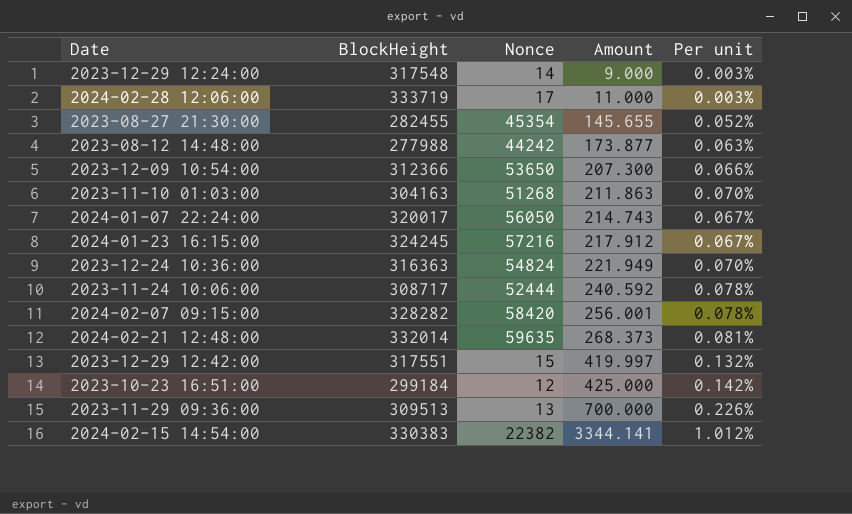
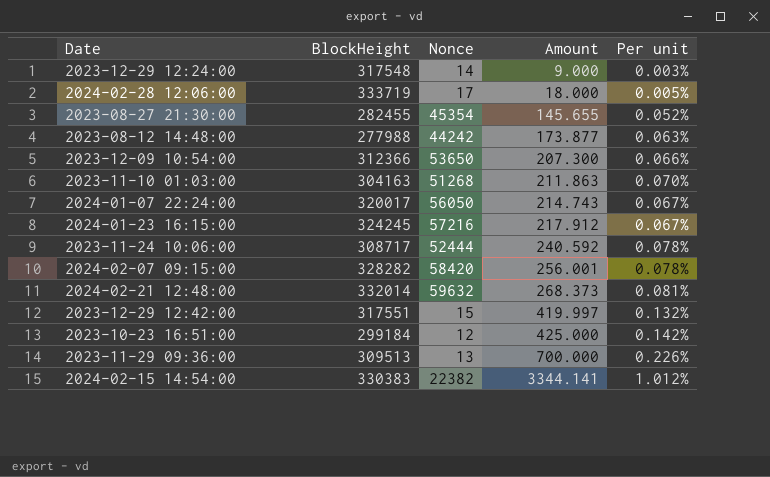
row 2023-12-24 10:36:00: 316363 | 54824 | 221.949 | 0.070% -> none
2024-02-28 12:06:00 | Amount: 11.000 -> 18.000
2024-02-28 12:06:00 | Per unit: 0.003% -> 0.005%
2024-02-21 12:48:00 | Nonce: 59635 -> 59632

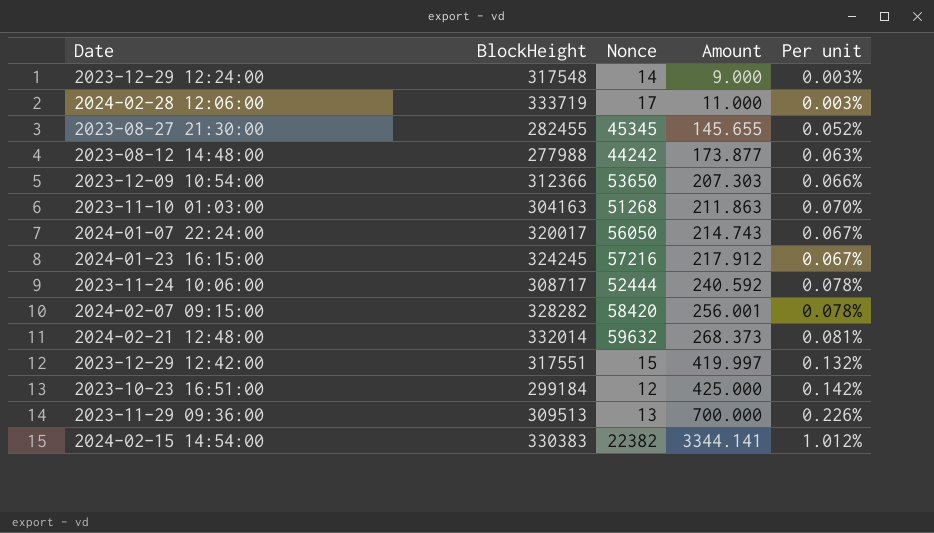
2024-02-28 12:06:00 | Amount: 18.000 -> 11.000
2024-02-28 12:06:00 | Per unit: 0.005% -> 0.003%
2023-08-27 21:30:00 | Nonce: 45354 -> 45345
2023-12-09 10:54:00 | Amount: 207.300 -> 207.303

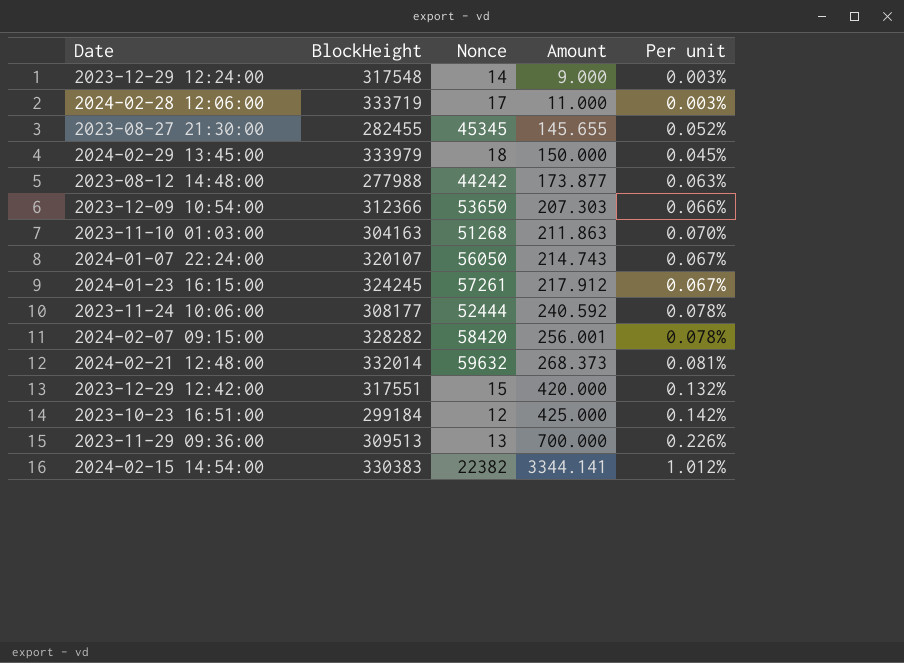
row 2024-02-29 13:45:00: none -> 333979 | 18 | 150.000 | 0.045%
2024-01-07 22:24:00 | BlockHeight: 320017 -> 320107
2024-01-23 16:15:00 | Nonce: 57216 -> 57261
2023-11-24 10:06:00 | BlockHeight: 308717 -> 308177
2023-12-29 12:42:00 | Amount: 419.997 -> 420.000

